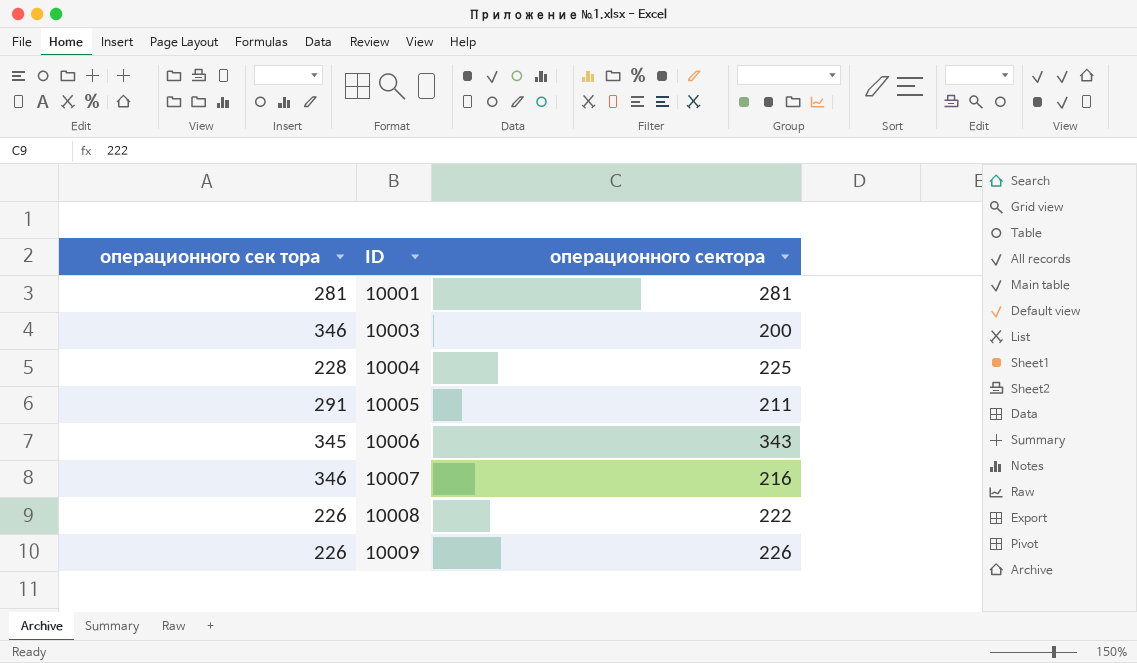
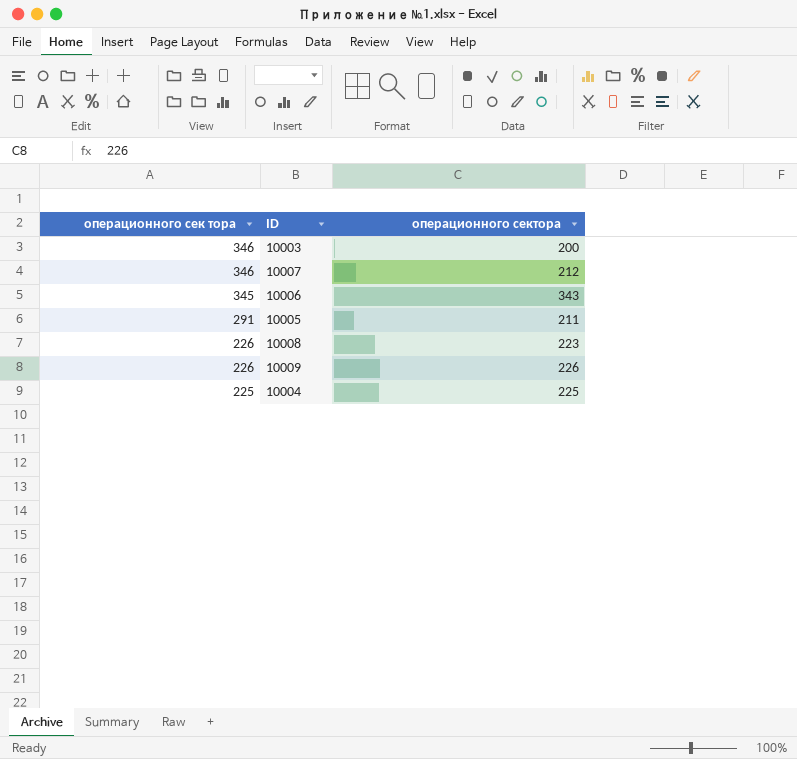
row order: ID ascending -> операционного сек тора descending
row 10001: 281 | 281 -> none
10007 | операционного сектора: 216 -> 212
10008 | операционного сектора: 222 -> 223
10004 | операционного сек тора: 228 -> 225

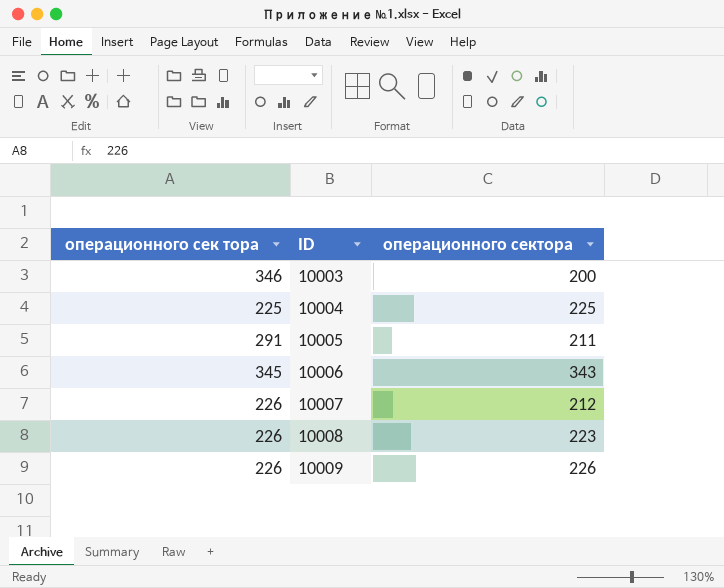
row order: операционного сек тора descending -> ID ascending
10007 | операционного сек тора: 346 -> 226

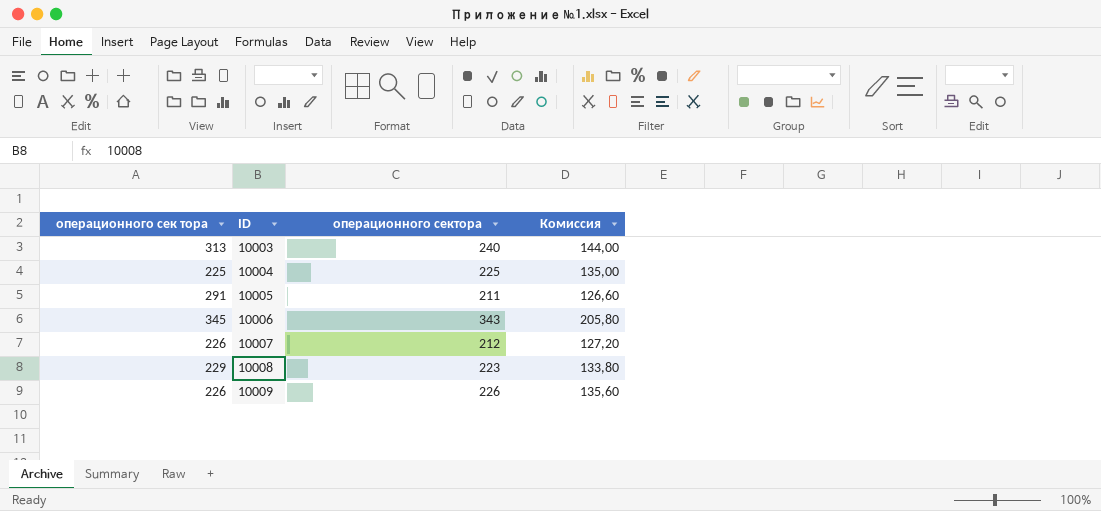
column Комиссия | formula: none -> [операционного сектора] * 0,6
10003 | операционного сек тора: 346 -> 313
10003 | операционного сектора: 200 -> 240
10008 | операционного сек тора: 226 -> 229

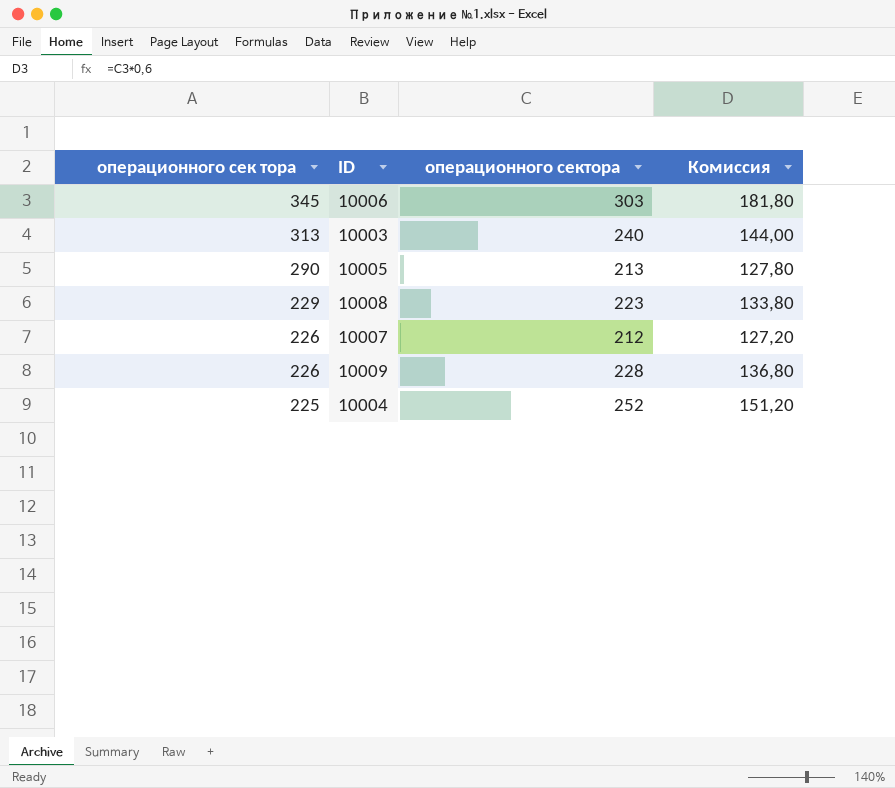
row order: ID ascending -> операционного сек тора descending
10006 | операционного сектора: 343 -> 303
10006 | Комиссия: 205,80 -> 181,80
10005 | операционного сек тора: 291 -> 290
10005 | операционного сектора: 211 -> 213
10005 | Комиссия: 126,60 -> 127,80
10009 | операционного сектора: 226 -> 228
10009 | Комиссия: 135,60 -> 136,80
10004 | операционного сектора: 225 -> 252
10004 | Комиссия: 135,00 -> 151,20

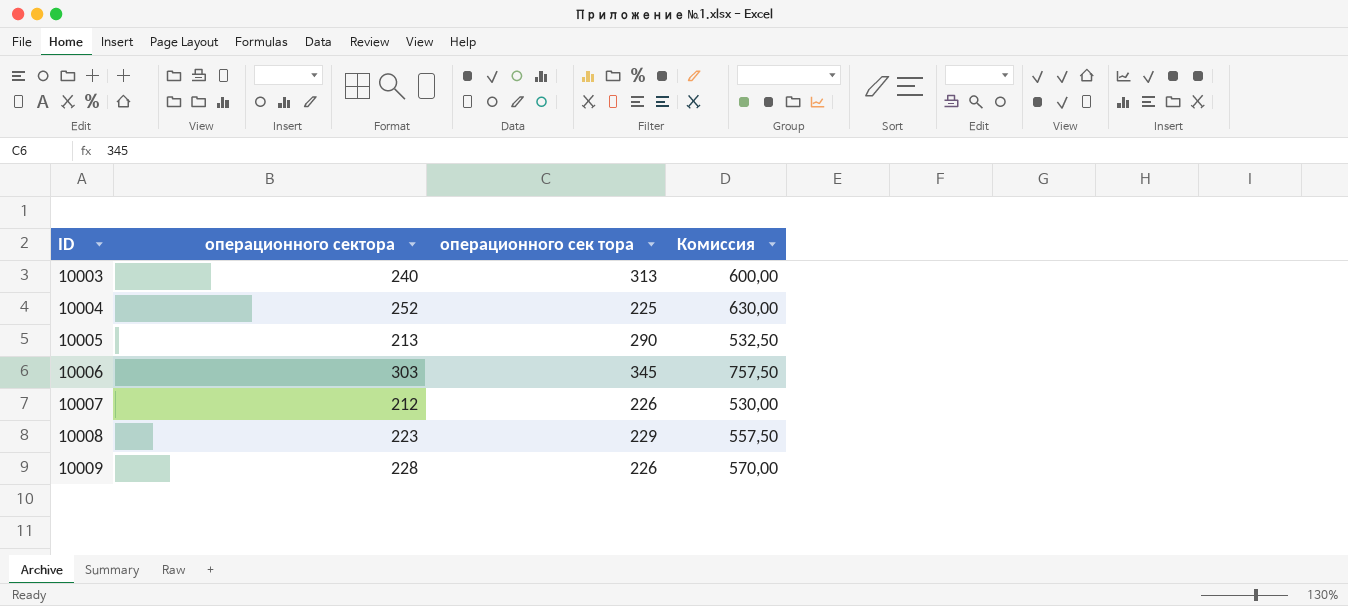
row order: операционного сек тора descending -> ID ascending
column операционного сек тора | position: 1 -> 3
column Комиссия | formula: [операционного сектора] * 0,6 -> [операционного сектора] * 2,5

